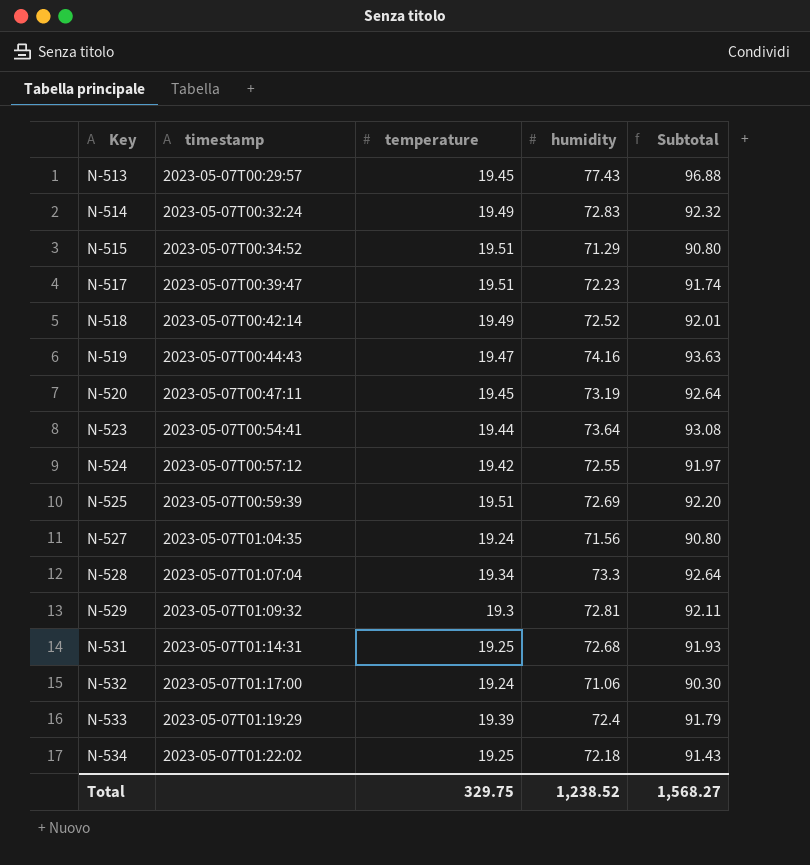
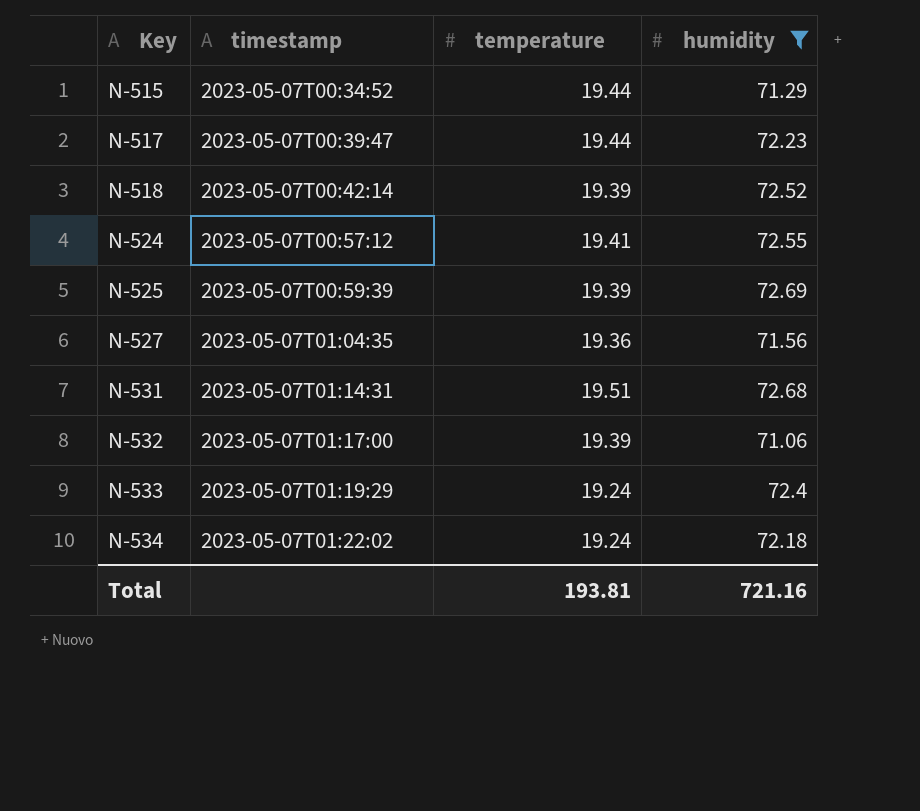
filter: none -> humidity <= 72.69
column Subtotal | formula: [temperature] + [humidity] -> none
N-515 | temperature: 19.51 -> 19.44
N-517 | temperature: 19.51 -> 19.44
N-518 | temperature: 19.49 -> 19.39
N-524 | temperature: 19.42 -> 19.41
N-525 | temperature: 19.51 -> 19.39
N-527 | temperature: 19.24 -> 19.36
N-531 | temperature: 19.25 -> 19.51
N-532 | temperature: 19.24 -> 19.39
N-533 | temperature: 19.39 -> 19.24
N-534 | temperature: 19.25 -> 19.24
Total | temperature: 329.75 -> 193.81
Total | humidity: 1,238.52 -> 721.16

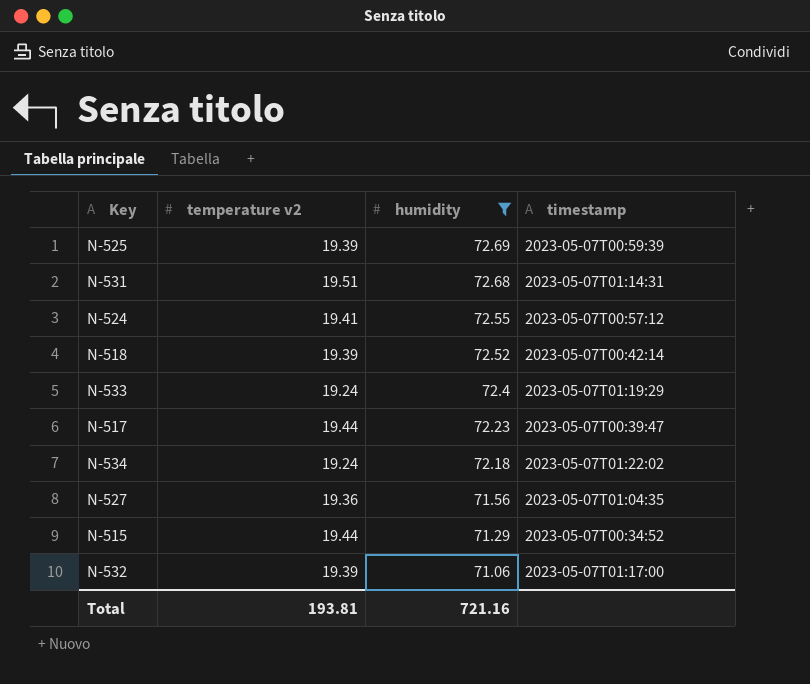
row order: Key ascending -> humidity descending
column name: temperature -> temperature v2
column timestamp | position: 2 -> 4

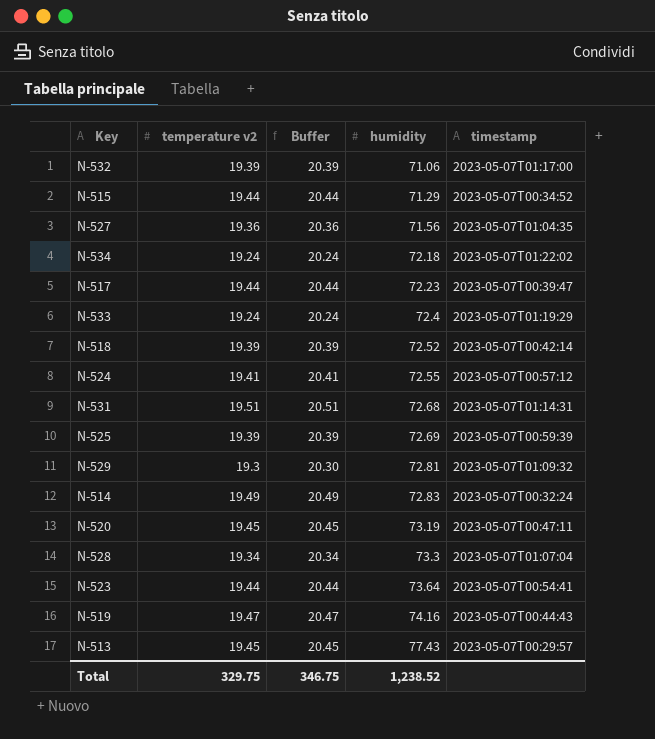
filter: humidity <= 72.69 -> none
row order: humidity descending -> humidity ascending
column Buffer | formula: none -> [temperature v2] + 1
Total | temperature v2: 193.81 -> 329.75
Total | humidity: 721.16 -> 1,238.52

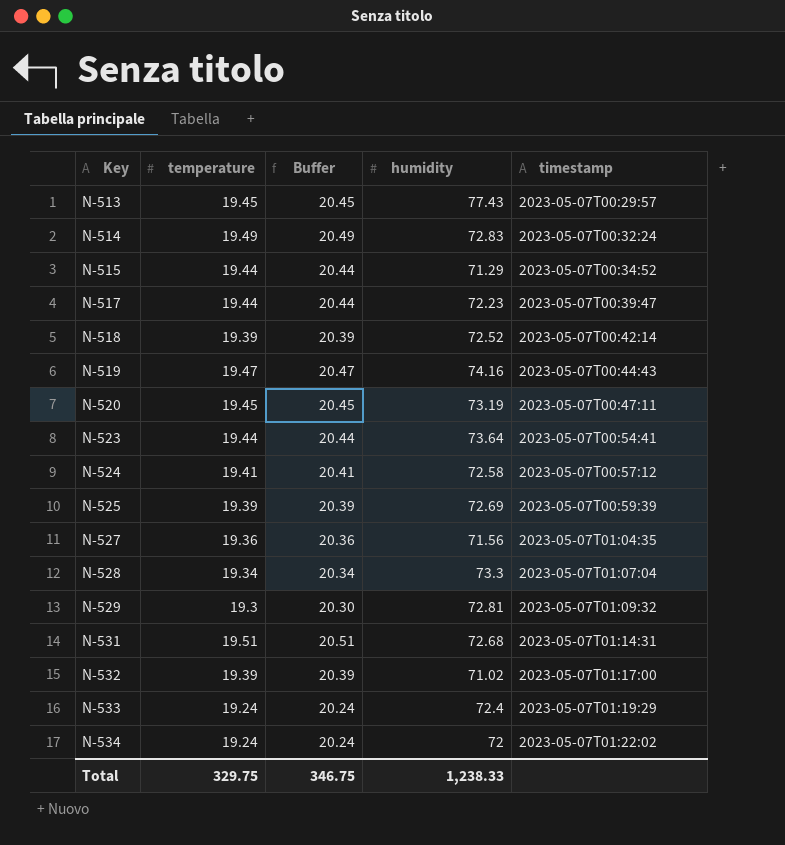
row order: humidity ascending -> Key ascending
column name: temperature v2 -> temperature
N-524 | humidity: 72.55 -> 72.58
N-532 | humidity: 71.06 -> 71.02
N-534 | humidity: 72.18 -> 72
Total | humidity: 1,238.52 -> 1,238.33

